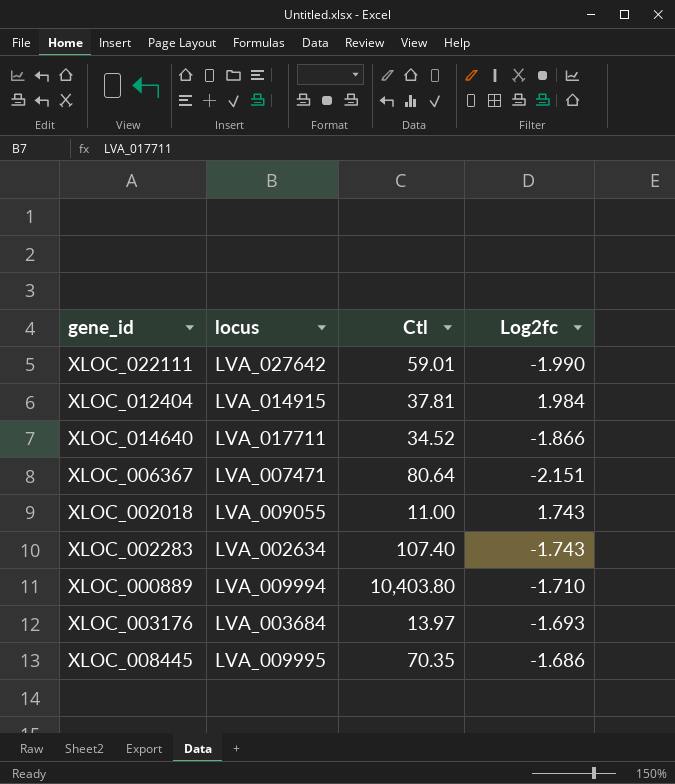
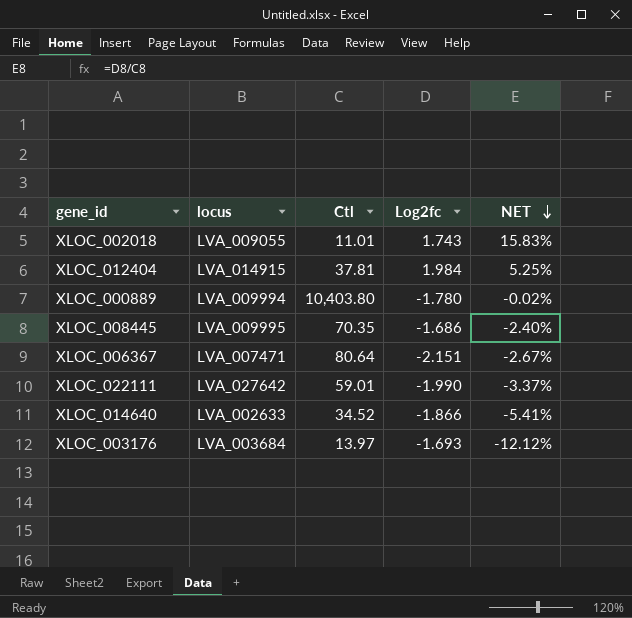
row order: none -> NET descending
column NET | formula: none -> [Log2fc] / [Ctl]
row XLOC_002283: LVA_002634 | 107.40 | -1.743 -> none
XLOC_002018 | Ctl: 11.00 -> 11.01
XLOC_000889 | Log2fc: -1.710 -> -1.780
XLOC_014640 | locus: LVA_017711 -> LVA_002633

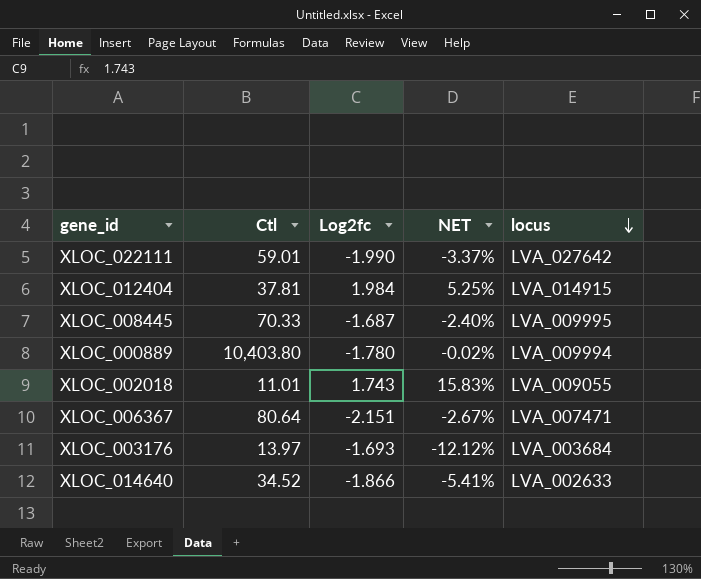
row order: NET descending -> locus descending
column locus | position: 2 -> 5
XLOC_008445 | Ctl: 70.35 -> 70.33
XLOC_008445 | Log2fc: -1.686 -> -1.687

